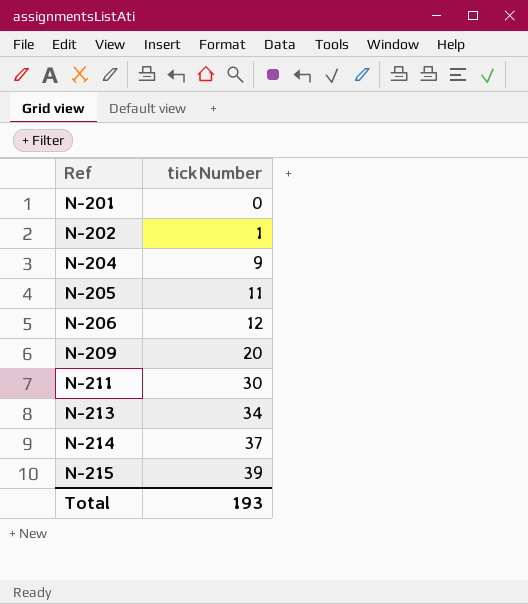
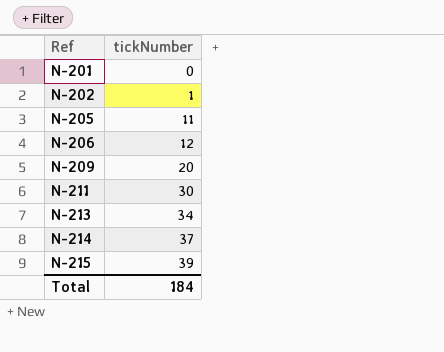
row N-204: 9 -> none
Total | tickNumber: 193 -> 184

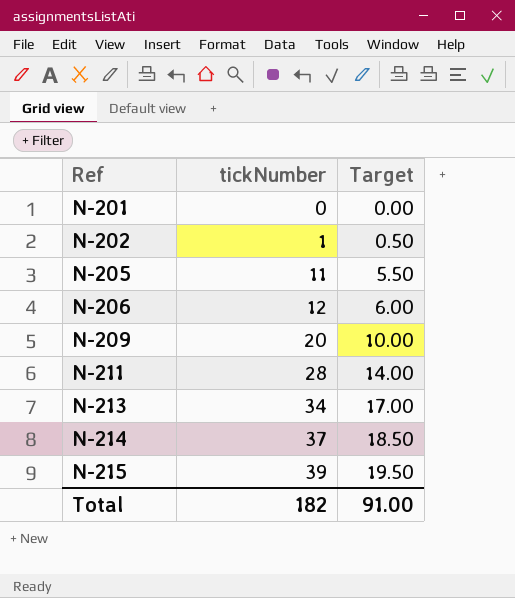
column Target | formula: none -> [tickNumber] * 0.5
N-211 | tickNumber: 30 -> 28
Total | tickNumber: 184 -> 182

